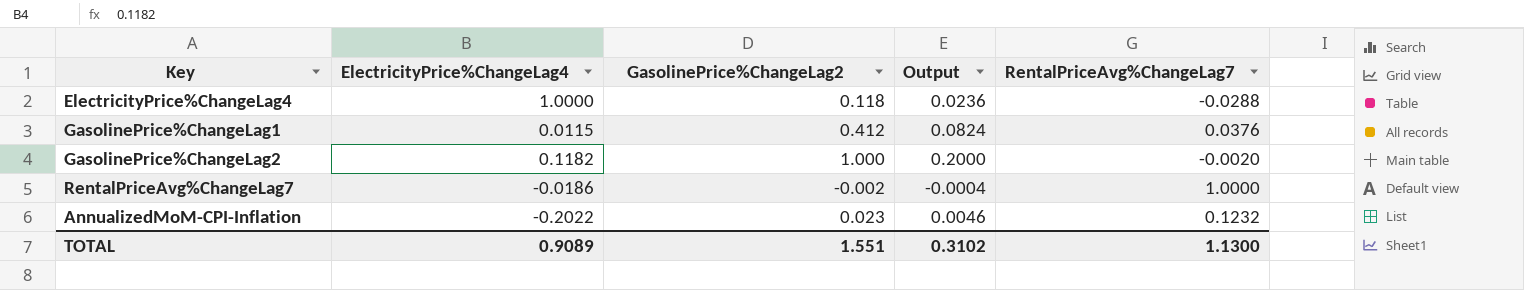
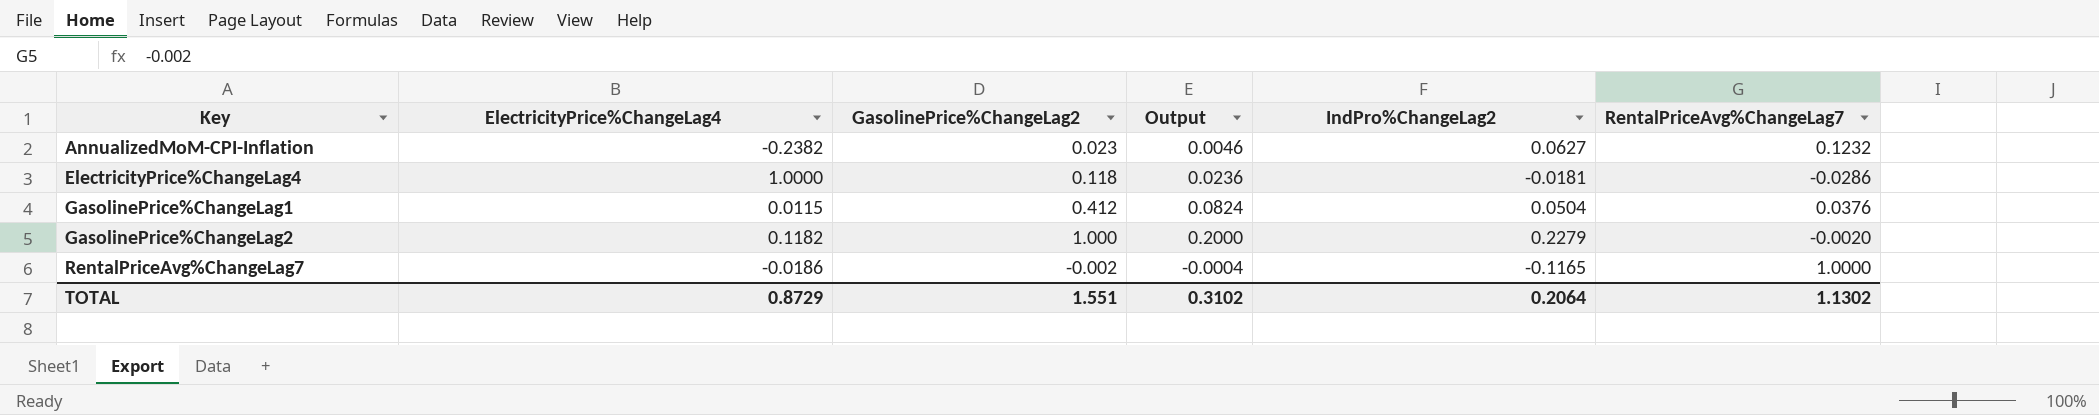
row order: none -> Key ascending
column IndPro%ChangeLag2 | position: none -> 5
AnnualizedMoM-CPI-Inflation | ElectricityPrice%ChangeLag4: -0.2022 -> -0.2382
ElectricityPrice%ChangeLag4 | RentalPriceAvg%ChangeLag7: -0.0288 -> -0.0286
TOTAL | ElectricityPrice%ChangeLag4: 0.9089 -> 0.8729
TOTAL | RentalPriceAvg%ChangeLag7: 1.1300 -> 1.1302

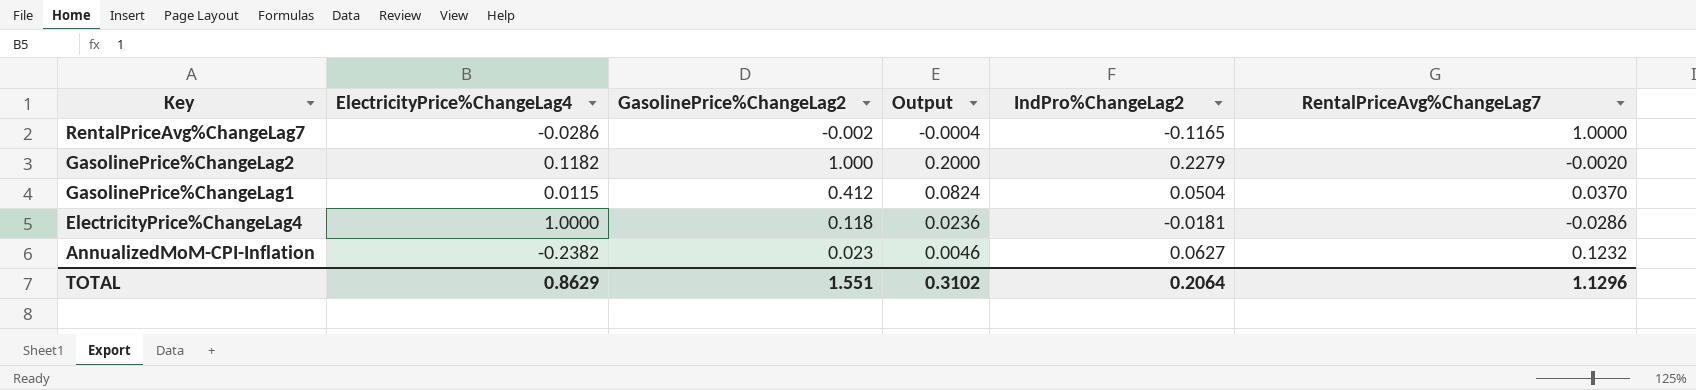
row order: Key ascending -> Key descending
RentalPriceAvg%ChangeLag7 | ElectricityPrice%ChangeLag4: -0.0186 -> -0.0286
GasolinePrice%ChangeLag1 | RentalPriceAvg%ChangeLag7: 0.0376 -> 0.0370
TOTAL | ElectricityPrice%ChangeLag4: 0.8729 -> 0.8629
TOTAL | RentalPriceAvg%ChangeLag7: 1.1302 -> 1.1296

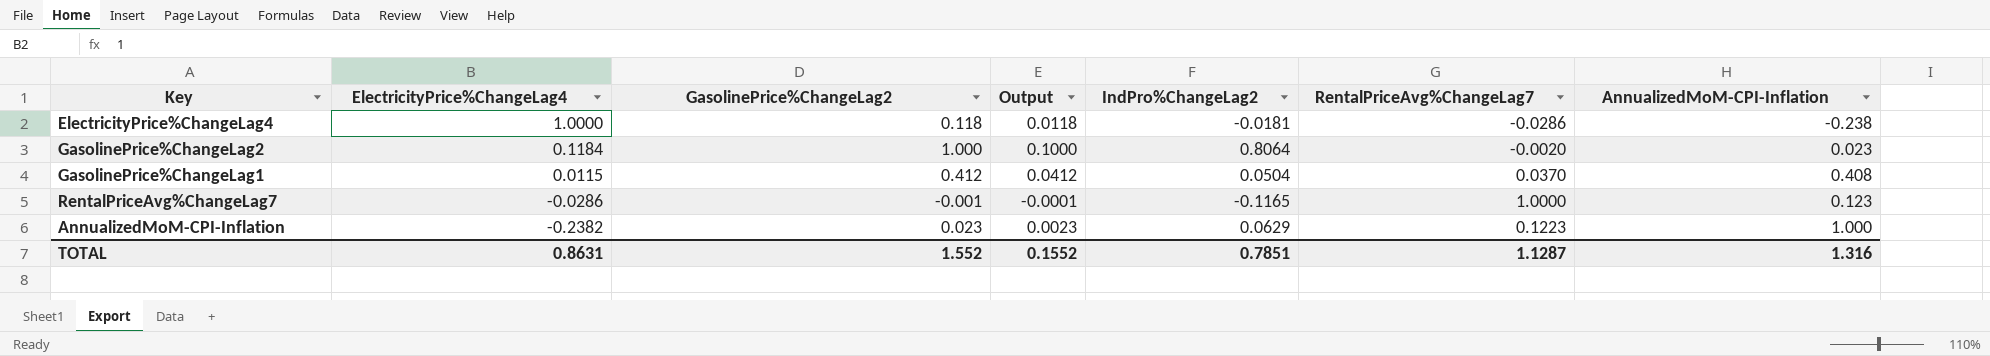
row order: Key descending -> ElectricityPrice%ChangeLag4 descending
column Output | formula: [GasolinePrice%ChangeLag2] * 0.2 -> [GasolinePrice%ChangeLag2] * 0.1
column AnnualizedMoM-CPI-Inflation | position: none -> 7
GasolinePrice%ChangeLag2 | ElectricityPrice%ChangeLag4: 0.1182 -> 0.1184
GasolinePrice%ChangeLag2 | IndPro%ChangeLag2: 0.2279 -> 0.8064
RentalPriceAvg%ChangeLag7 | GasolinePrice%ChangeLag2: -0.002 -> -0.001
AnnualizedMoM-CPI-Inflation | IndPro%ChangeLag2: 0.0627 -> 0.0629
AnnualizedMoM-CPI-Inflation | RentalPriceAvg%ChangeLag7: 0.1232 -> 0.1223
TOTAL | ElectricityPrice%ChangeLag4: 0.8629 -> 0.8631
TOTAL | GasolinePrice%ChangeLag2: 1.551 -> 1.552
TOTAL | Output: 0.3102 -> 0.1552
TOTAL | IndPro%ChangeLag2: 0.2064 -> 0.7851
TOTAL | RentalPriceAvg%ChangeLag7: 1.1296 -> 1.1287

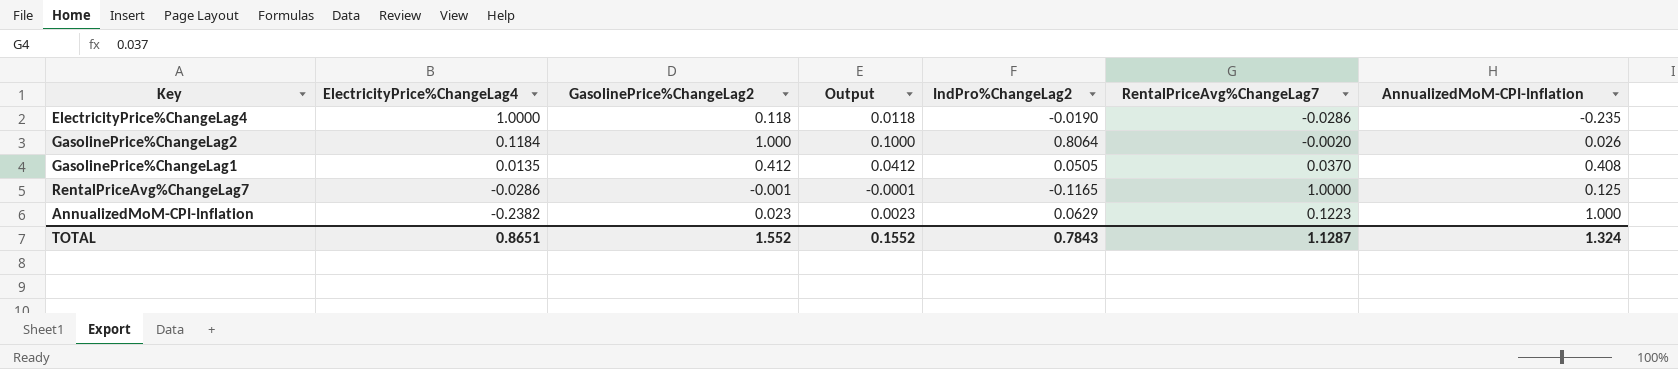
ElectricityPrice%ChangeLag4 | IndPro%ChangeLag2: -0.0181 -> -0.0190
ElectricityPrice%ChangeLag4 | AnnualizedMoM-CPI-Inflation: -0.238 -> -0.235
GasolinePrice%ChangeLag2 | AnnualizedMoM-CPI-Inflation: 0.023 -> 0.026
GasolinePrice%ChangeLag1 | ElectricityPrice%ChangeLag4: 0.0115 -> 0.0135
GasolinePrice%ChangeLag1 | IndPro%ChangeLag2: 0.0504 -> 0.0505
RentalPriceAvg%ChangeLag7 | AnnualizedMoM-CPI-Inflation: 0.123 -> 0.125
TOTAL | ElectricityPrice%ChangeLag4: 0.8631 -> 0.8651
TOTAL | IndPro%ChangeLag2: 0.7851 -> 0.7843
TOTAL | AnnualizedMoM-CPI-Inflation: 1.316 -> 1.324

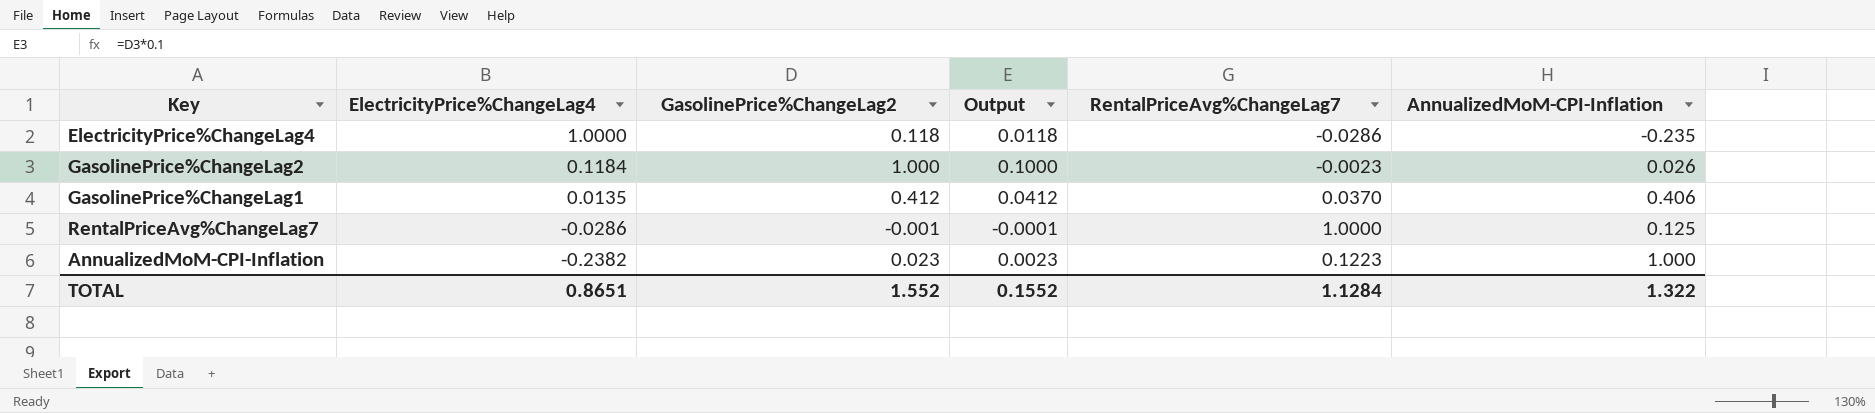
column IndPro%ChangeLag2 | position: 5 -> none
GasolinePrice%ChangeLag2 | RentalPriceAvg%ChangeLag7: -0.0020 -> -0.0023
GasolinePrice%ChangeLag1 | AnnualizedMoM-CPI-Inflation: 0.408 -> 0.406
TOTAL | RentalPriceAvg%ChangeLag7: 1.1287 -> 1.1284
TOTAL | AnnualizedMoM-CPI-Inflation: 1.324 -> 1.322

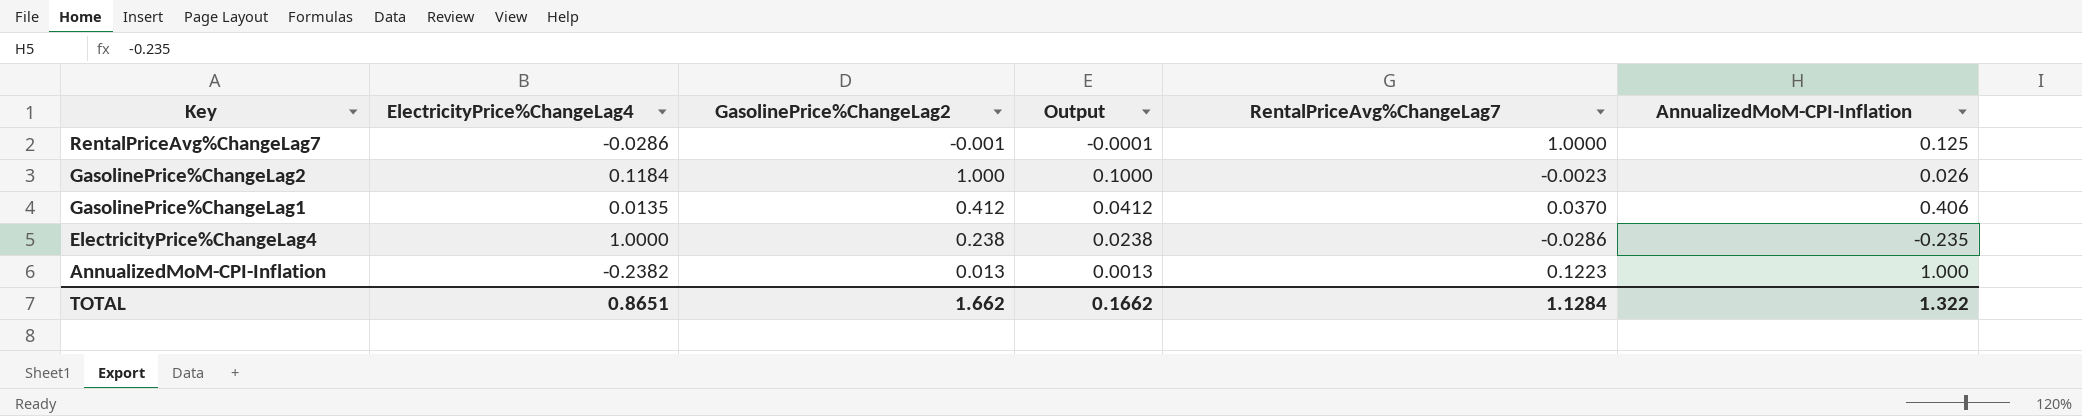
row order: ElectricityPrice%ChangeLag4 descending -> Key descending
ElectricityPrice%ChangeLag4 | GasolinePrice%ChangeLag2: 0.118 -> 0.238
ElectricityPrice%ChangeLag4 | Output: 0.0118 -> 0.0238
AnnualizedMoM-CPI-Inflation | GasolinePrice%ChangeLag2: 0.023 -> 0.013
AnnualizedMoM-CPI-Inflation | Output: 0.0023 -> 0.0013
TOTAL | GasolinePrice%ChangeLag2: 1.552 -> 1.662
TOTAL | Output: 0.1552 -> 0.1662

